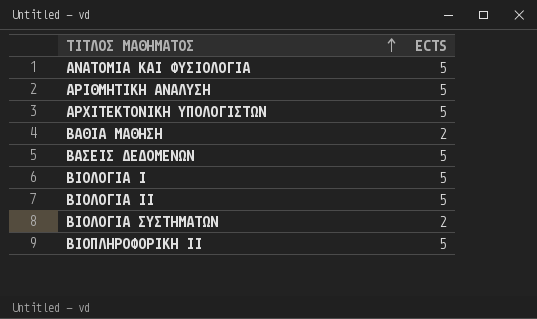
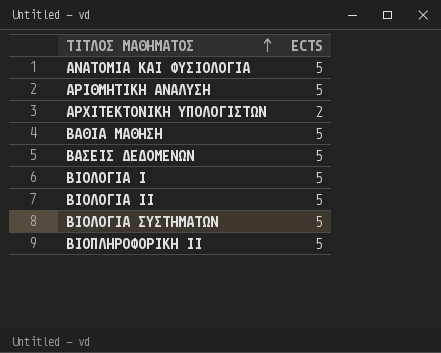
ΑΡΧΙΤΕΚΤΟΝΙΚΗ ΥΠΟΛΟΓΙΣΤΩΝ | ECTS: 5 -> 2
ΒΑΘΙΑ ΜΑΘΗΣΗ | ECTS: 2 -> 5
ΒΙΟΛΟΓΙΑ ΣΥΣΤΗΜΑΤΩΝ | ECTS: 2 -> 5

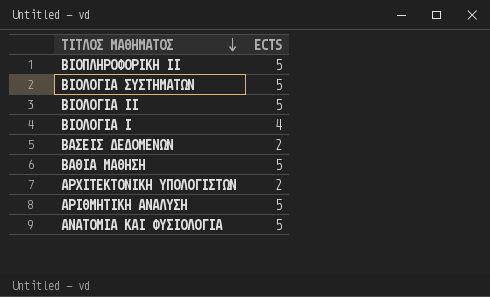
row order: ΤΙΤΛΟΣ ΜΑΘΗΜΑΤΟΣ ascending -> ΤΙΤΛΟΣ ΜΑΘΗΜΑΤΟΣ descending
ΒΙΟΛΟΓΙΑ Ι | ECTS: 5 -> 4
ΒΑΣΕΙΣ ΔΕΔΟΜΕΝΩΝ | ECTS: 5 -> 2

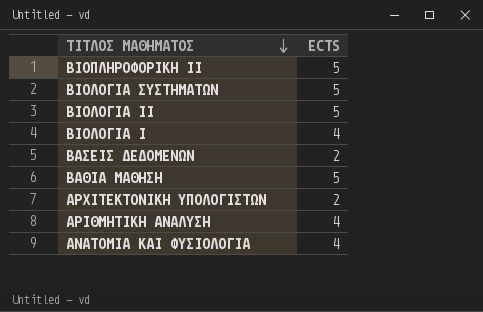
ΑΡΙΘΜΗΤΙΚΗ ΑΝΑΛΥΣΗ | ECTS: 5 -> 4
ΑΝΑΤΟΜΙΑ ΚΑΙ ΦΥΣΙΟΛΟΓΙΑ | ECTS: 5 -> 4

